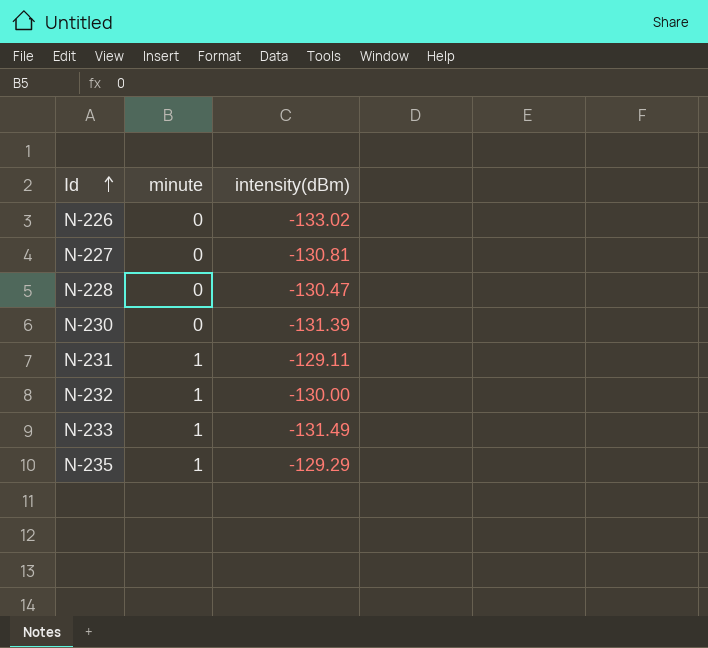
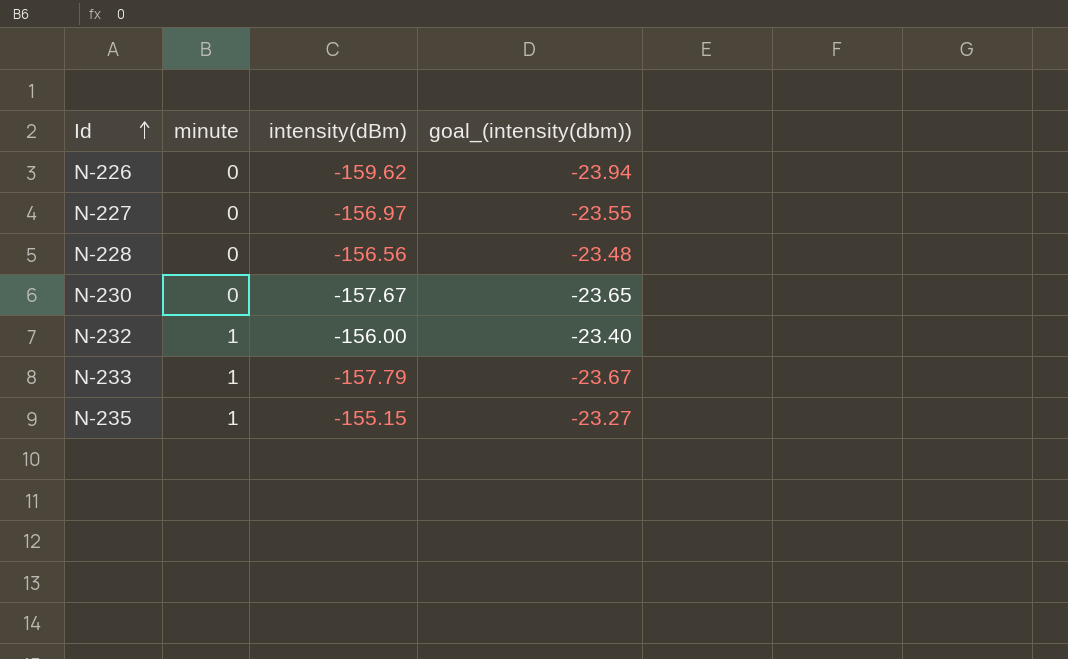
column goal_(intensity(dbm)) | formula: none -> [intensity(dBm)] * 0.15
row N-231: 1 | -129.11 -> none
N-226 | intensity(dBm): -133.02 -> -159.62
N-227 | intensity(dBm): -130.81 -> -156.97
N-228 | intensity(dBm): -130.47 -> -156.56
N-230 | intensity(dBm): -131.39 -> -157.67
N-232 | intensity(dBm): -130.00 -> -156.00
N-233 | intensity(dBm): -131.49 -> -157.79
N-235 | intensity(dBm): -129.29 -> -155.15

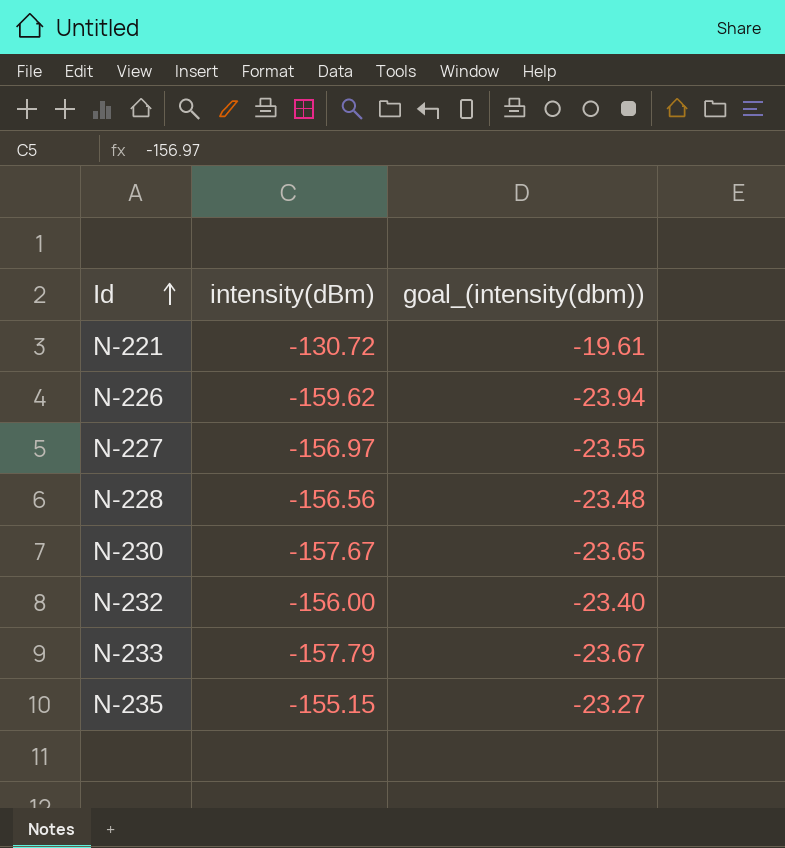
column minute | position: 2 -> none
row N-221: none -> -130.72 | -19.61

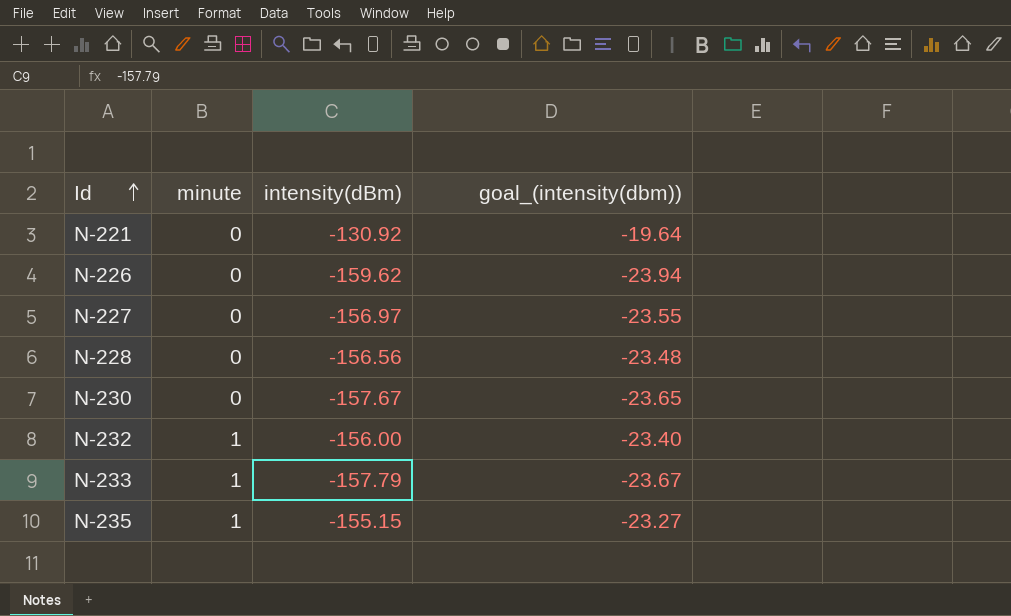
column minute | position: none -> 2
N-221 | intensity(dBm): -130.72 -> -130.92
N-221 | goal_(intensity(dbm)): -19.61 -> -19.64

